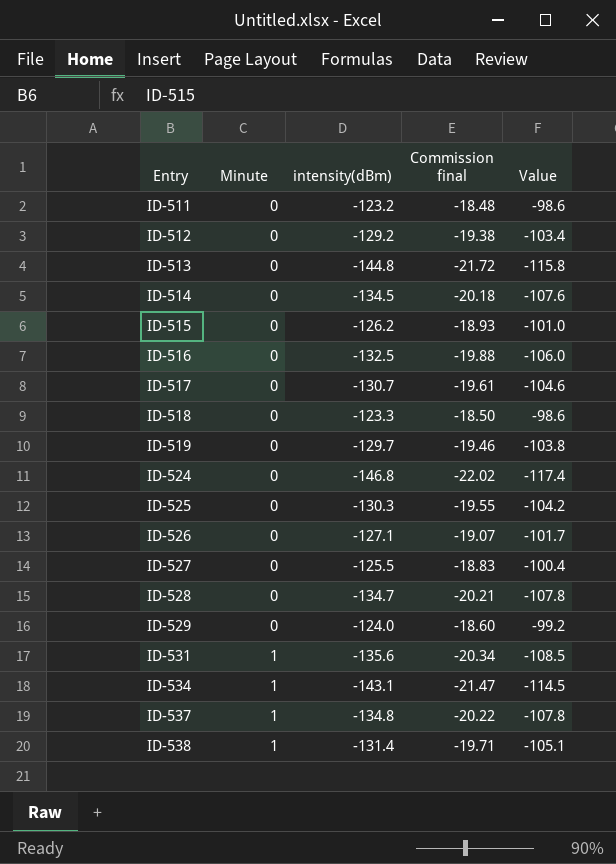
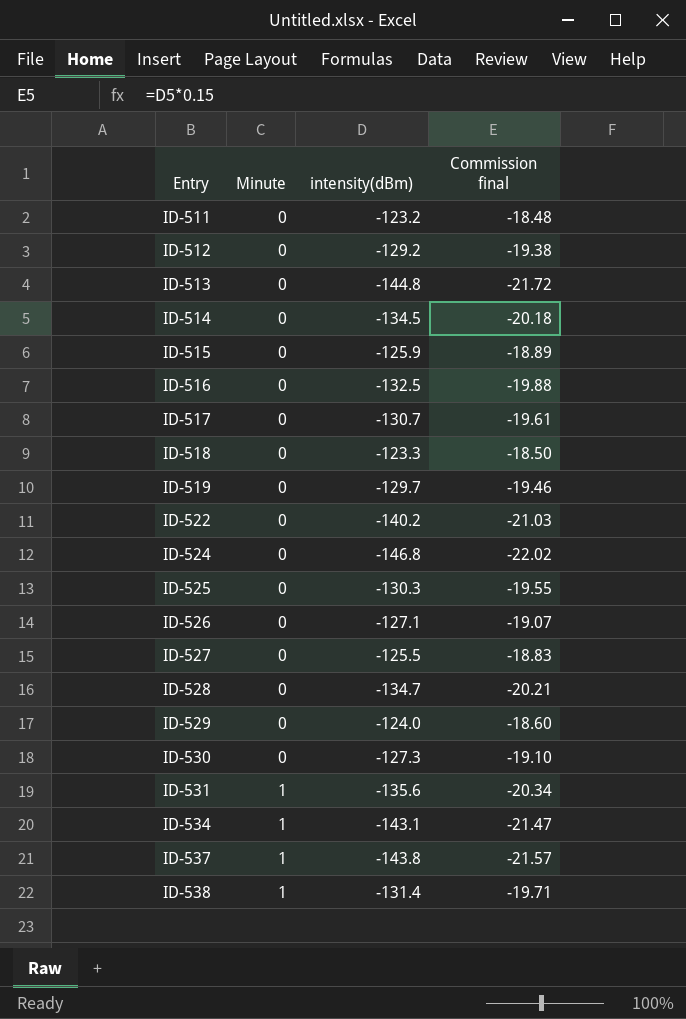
column Value | formula: [intensity(dBm)] * 0.8 -> none
ID-515 | intensity(dBm): -126.2 -> -125.9
ID-515 | Commission final: -18.93 -> -18.89
row ID-522: none -> 0 | -140.2 | -21.03
row ID-530: none -> 0 | -127.3 | -19.10
ID-537 | intensity(dBm): -134.8 -> -143.8
ID-537 | Commission final: -20.22 -> -21.57

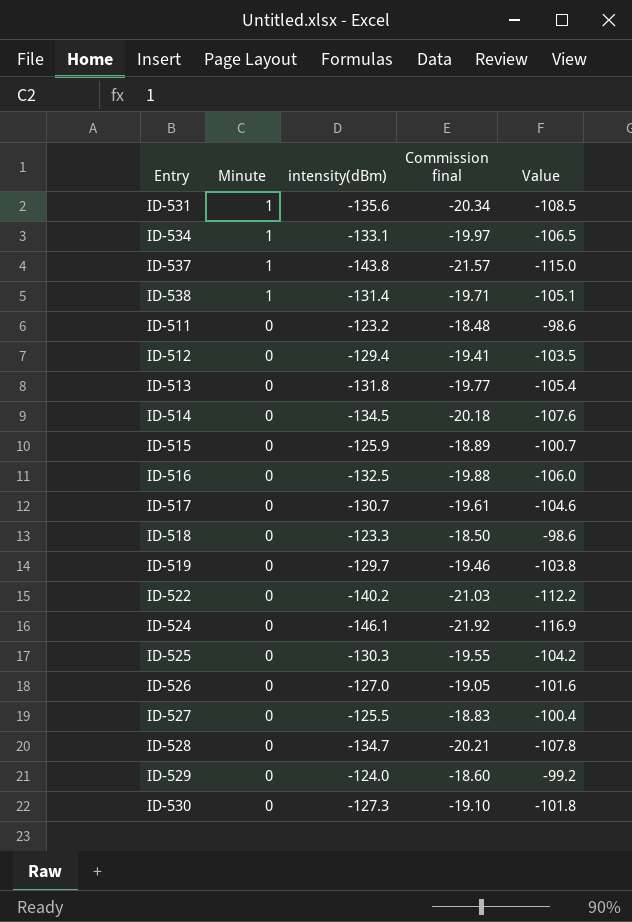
row order: Entry ascending -> Minute descending
column Value | formula: none -> [intensity(dBm)] * 0.8
ID-534 | intensity(dBm): -143.1 -> -133.1
ID-534 | Commission final: -21.47 -> -19.97
ID-512 | intensity(dBm): -129.2 -> -129.4
ID-512 | Commission final: -19.38 -> -19.41
ID-513 | intensity(dBm): -144.8 -> -131.8
ID-513 | Commission final: -21.72 -> -19.77
ID-524 | intensity(dBm): -146.8 -> -146.1
ID-524 | Commission final: -22.02 -> -21.92
ID-526 | intensity(dBm): -127.1 -> -127.0
ID-526 | Commission final: -19.07 -> -19.05

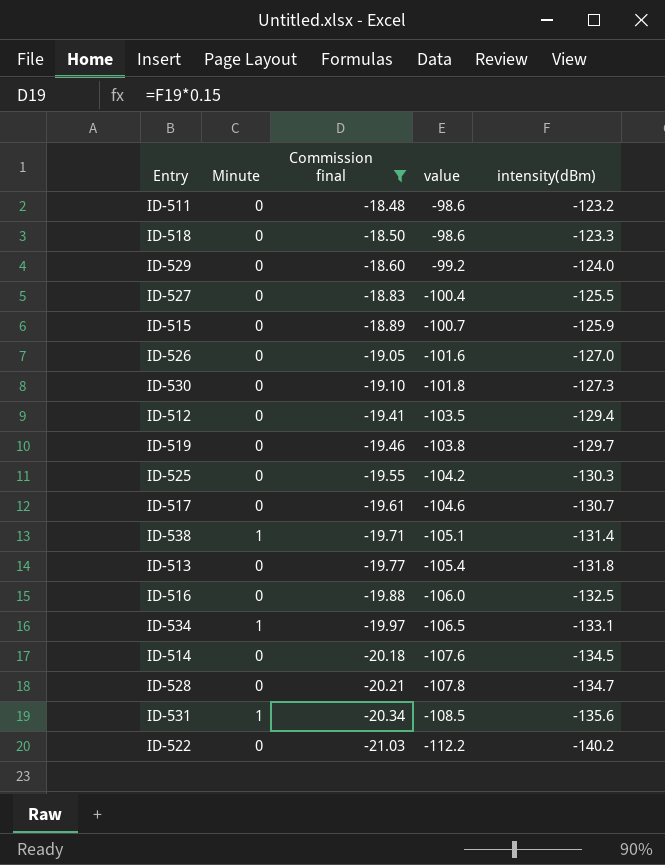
filter: none -> Commission final >= -21.03
row order: Minute descending -> Commission final descending
column name: Value -> value
column intensity(dBm) | position: 3 -> 5

